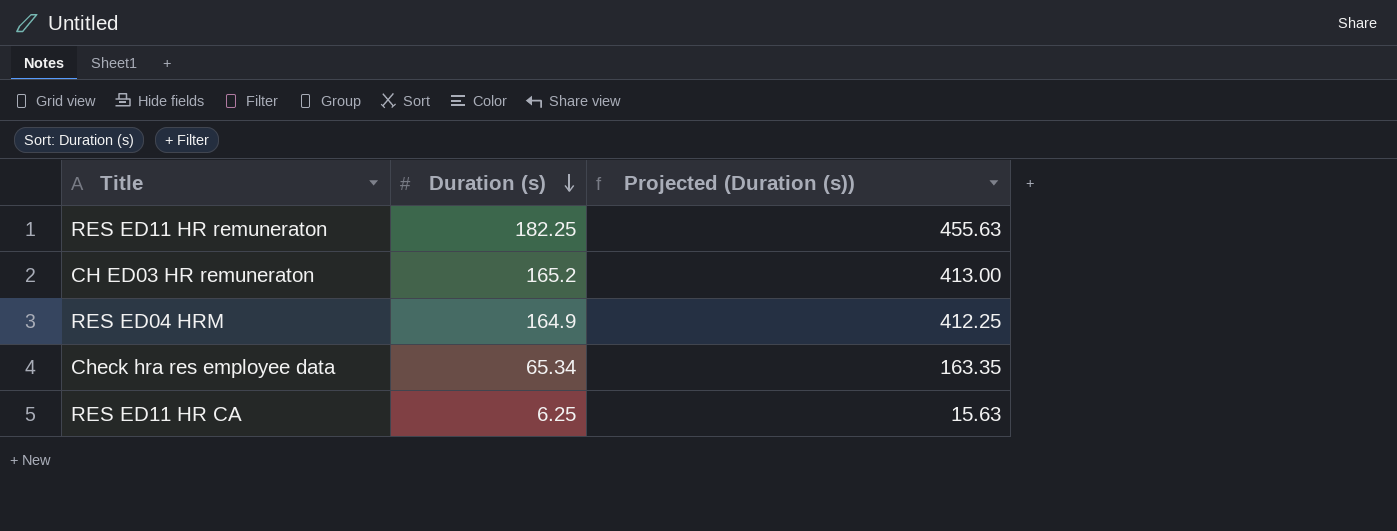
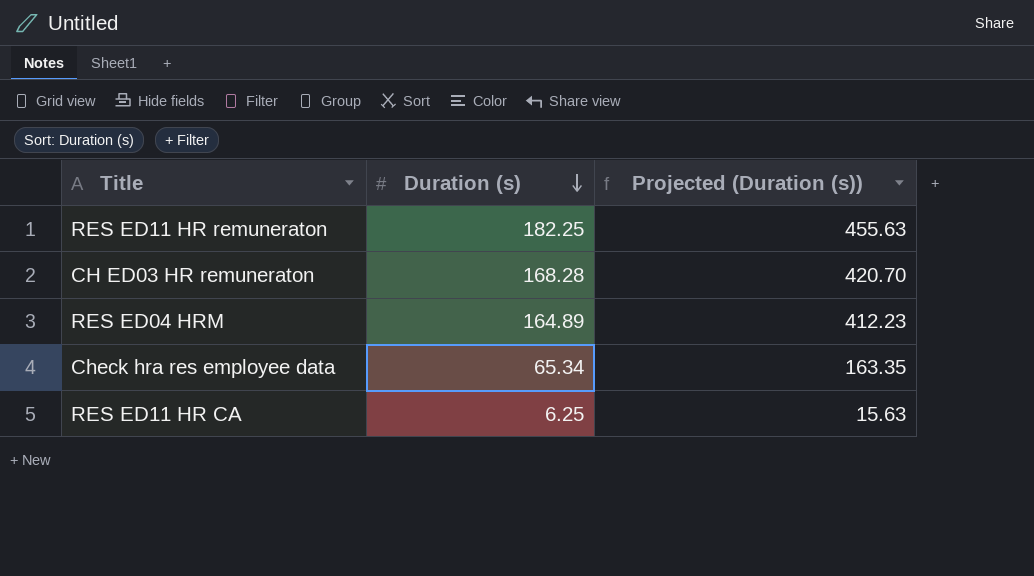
CH ED03 HR remuneraton | Duration (s): 165.2 -> 168.28
CH ED03 HR remuneraton | Projected (Duration (s)): 413.00 -> 420.70
RES ED04 HRM | Duration (s): 164.9 -> 164.89
RES ED04 HRM | Projected (Duration (s)): 412.25 -> 412.23

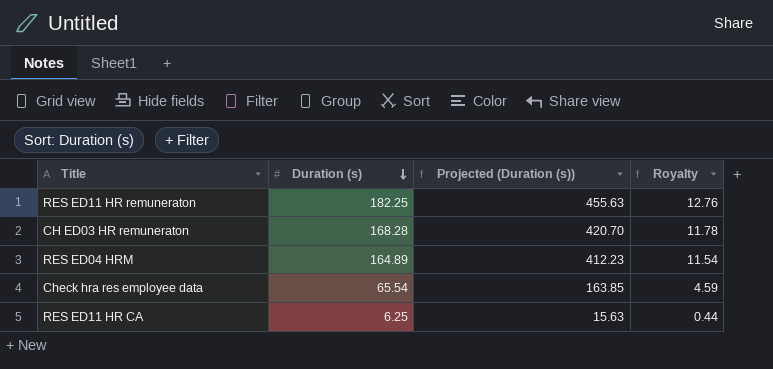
column Royalty | formula: none -> [Duration (s)] * 0.07
Check hra res employee data | Duration (s): 65.34 -> 65.54
Check hra res employee data | Projected (Duration (s)): 163.35 -> 163.85

